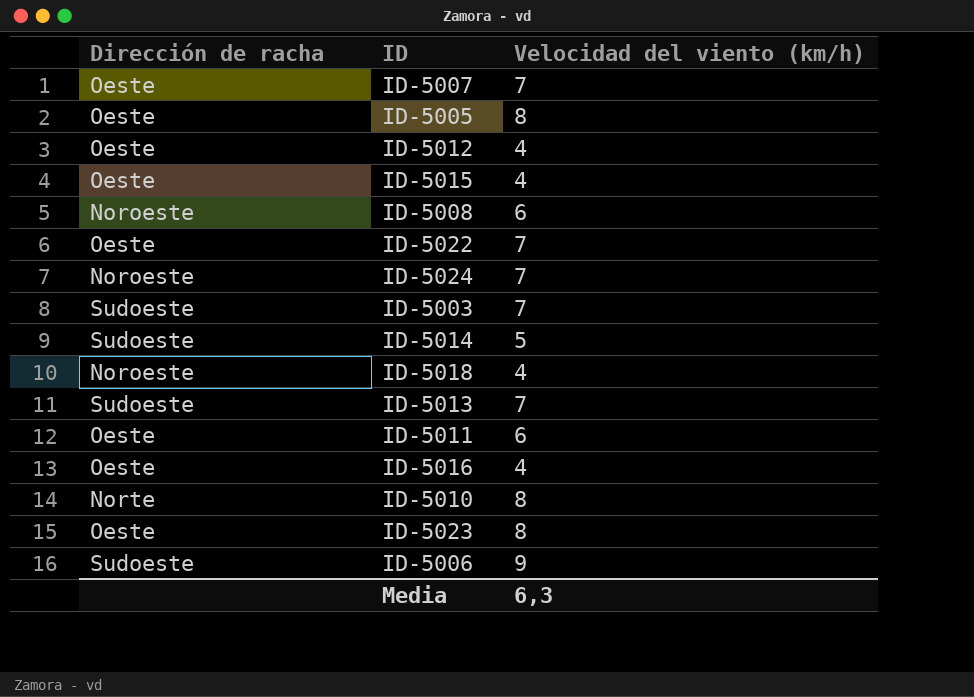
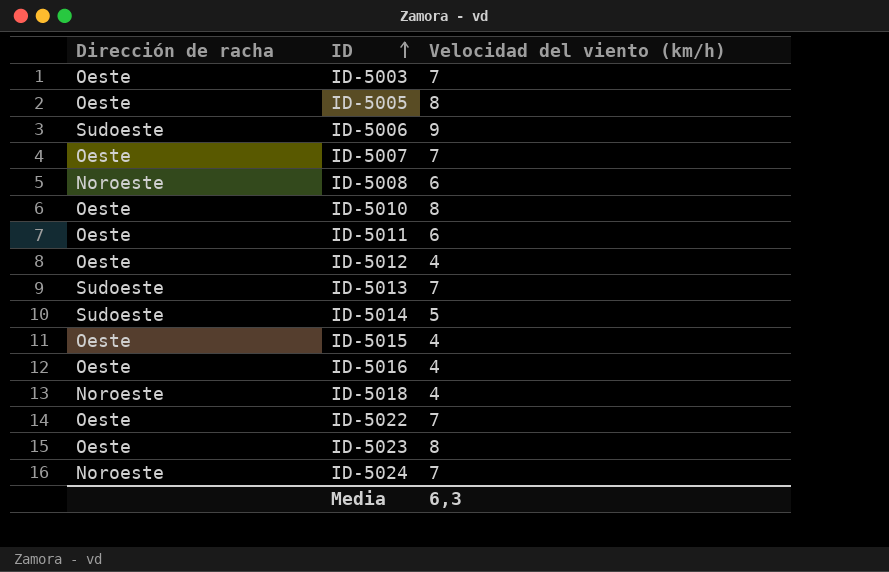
row order: none -> ID ascending
ID-5003 | Dirección de racha: Sudoeste -> Oeste
ID-5010 | Dirección de racha: Norte -> Oeste

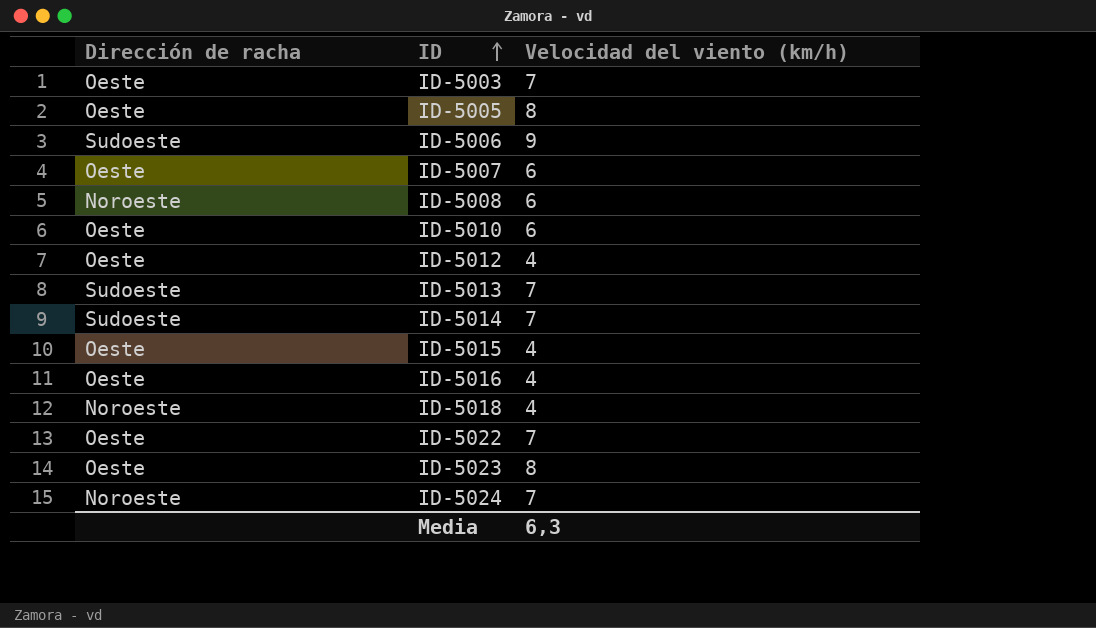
row ID-5011: Oeste | 6 -> none
ID-5007 | Velocidad del viento (km/h): 7 -> 6
ID-5010 | Velocidad del viento (km/h): 8 -> 6
ID-5014 | Velocidad del viento (km/h): 5 -> 7

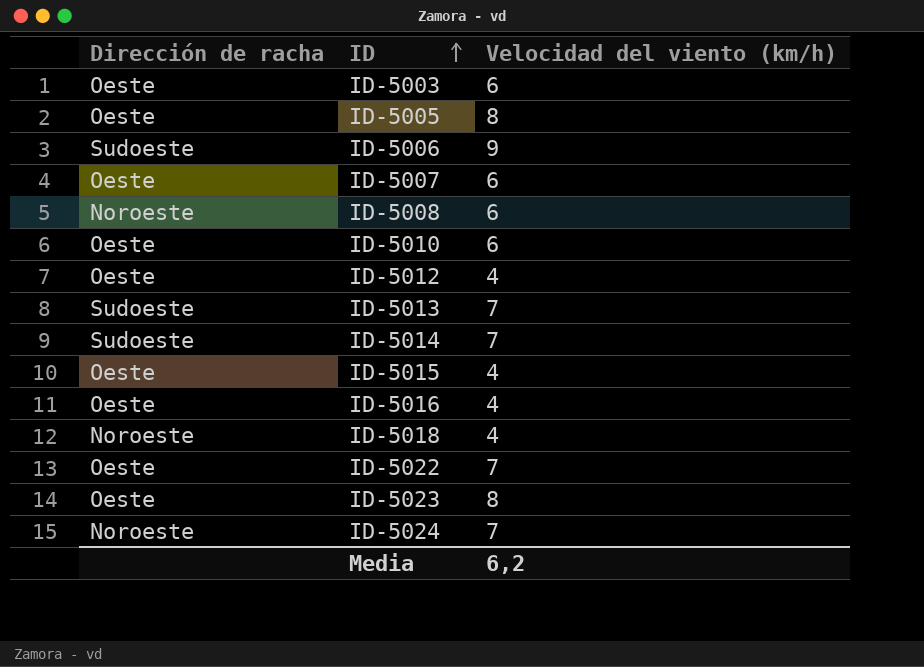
ID-5003 | Velocidad del viento (km/h): 7 -> 6
Media | Velocidad del viento (km/h): 6,3 -> 6,2

